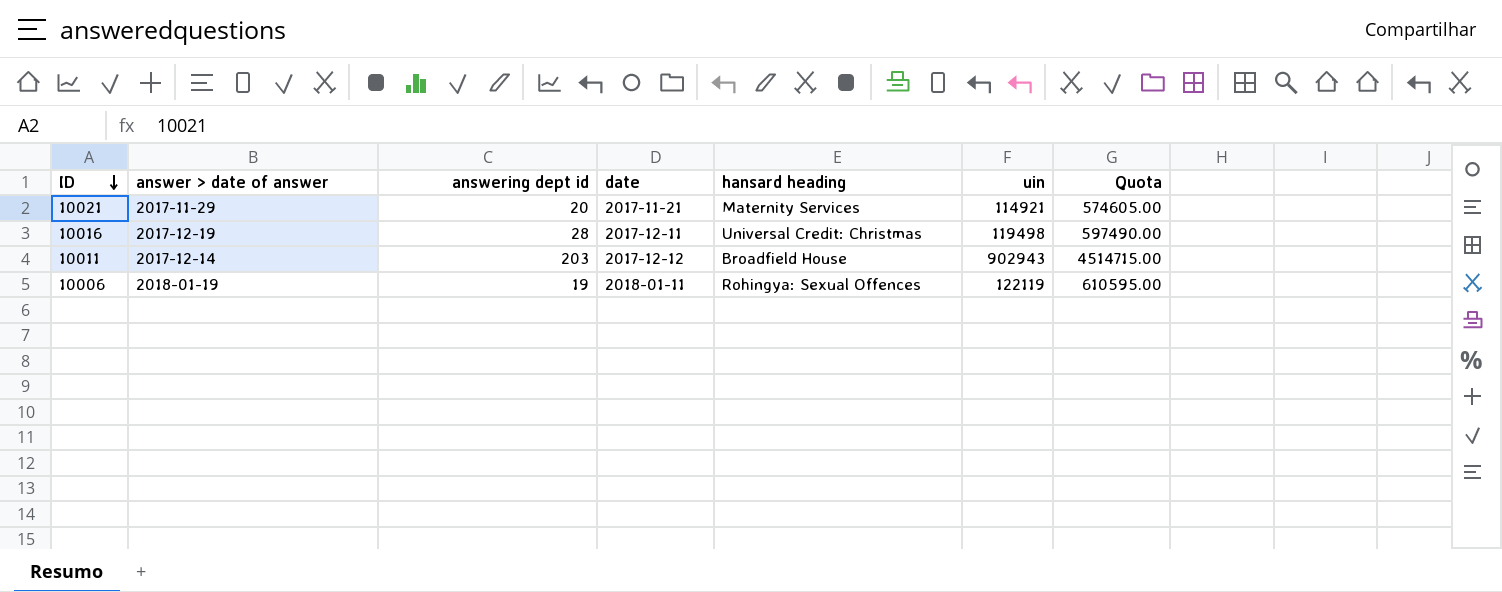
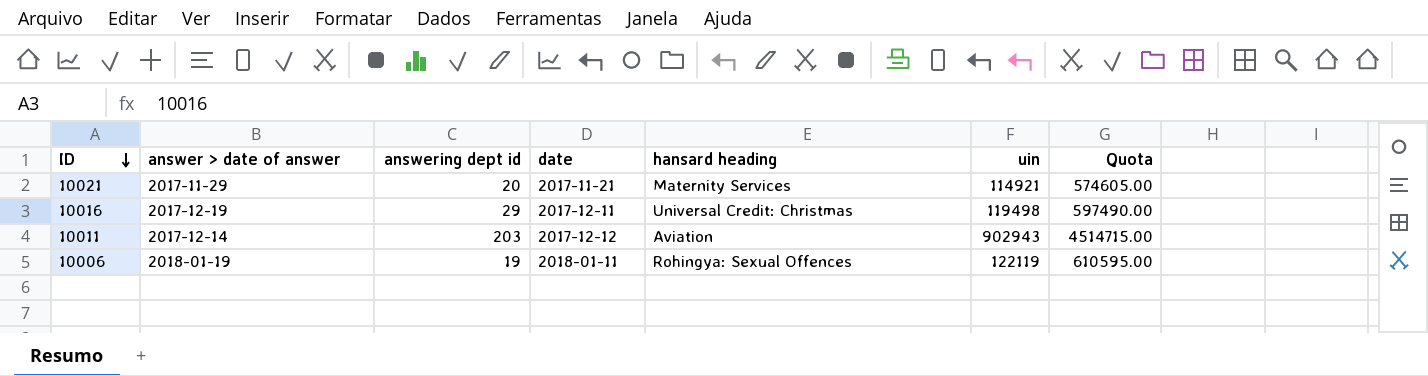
10016 | answering dept id: 28 -> 29
10011 | hansard heading: Broadfield House -> Aviation

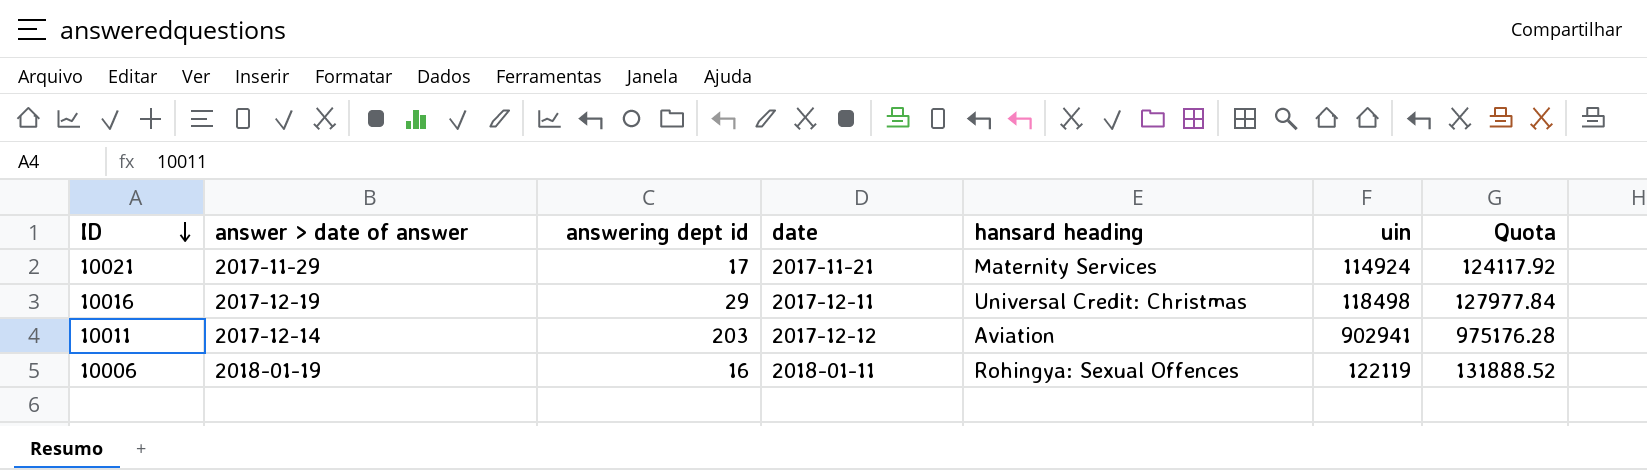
column Quota | formula: [uin] * 5 -> [uin] * 1.08
10021 | answering dept id: 20 -> 17
10021 | uin: 114921 -> 114924
10016 | uin: 119498 -> 118498
10011 | uin: 902943 -> 902941
10006 | answering dept id: 19 -> 16

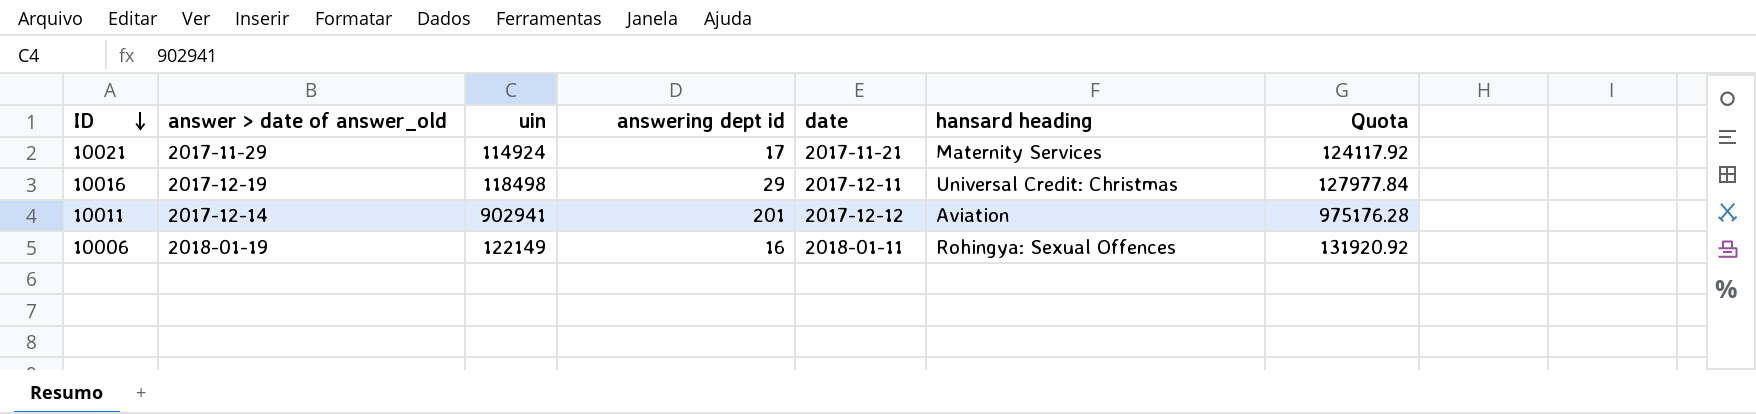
column name: answer > date of answer -> answer > date of answer_old
column uin | position: 6 -> 3
10011 | answering dept id: 203 -> 201
10006 | uin: 122119 -> 122149
10006 | Quota: 131888.52 -> 131920.92

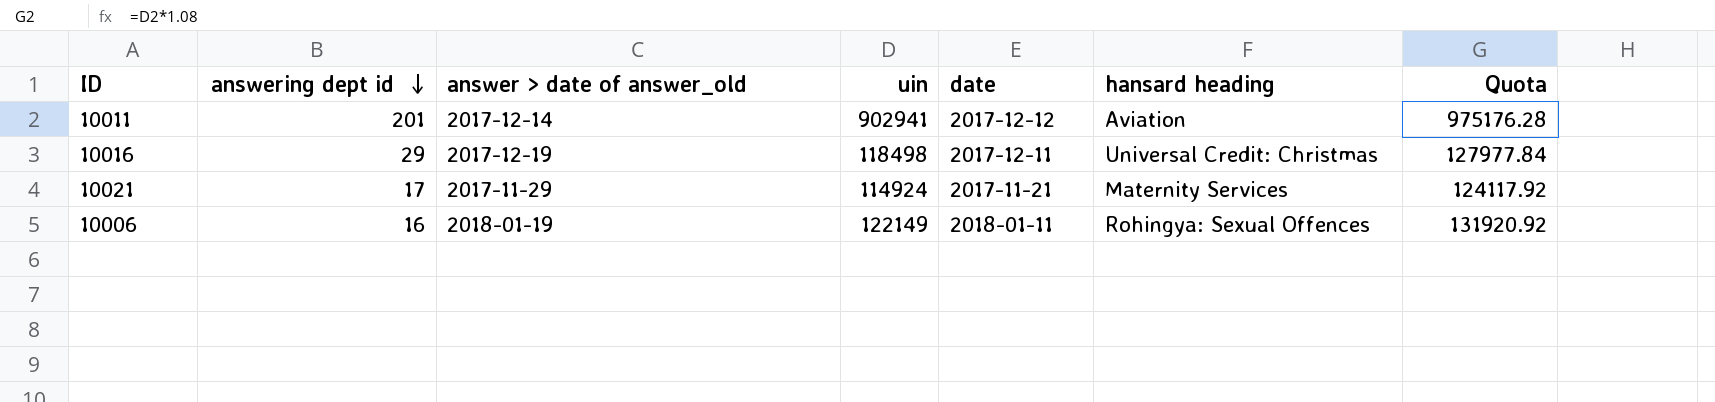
row order: ID descending -> answering dept id descending
column answering dept id | position: 4 -> 2

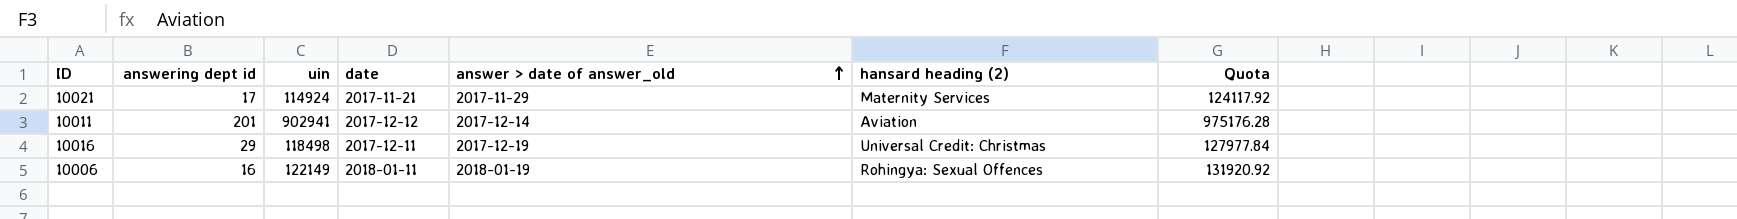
row order: answering dept id descending -> answer > date of answer_old ascending
column answer > date of answer_old | position: 3 -> 5
column name: hansard heading -> hansard heading (2)

